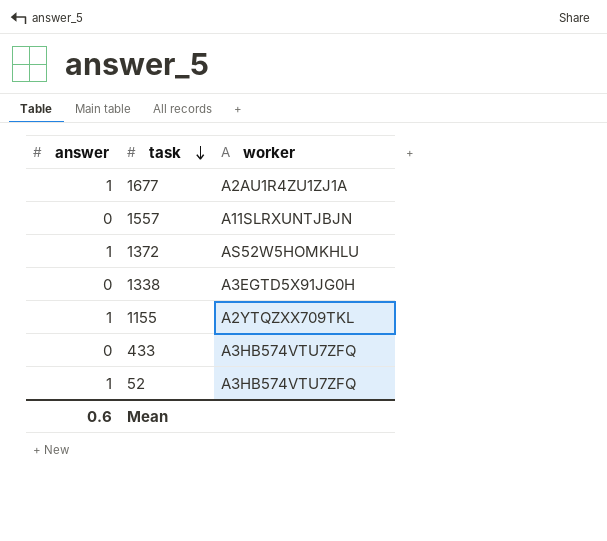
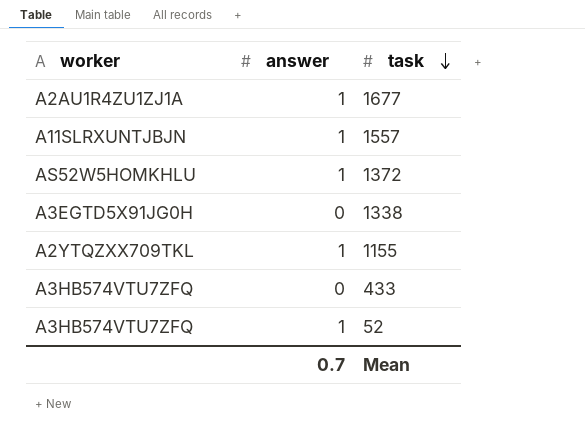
column worker | position: 3 -> 1
1557 | answer: 0 -> 1
Mean | answer: 0.6 -> 0.7

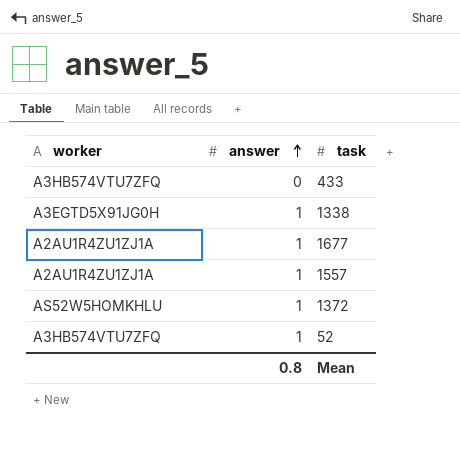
row order: task descending -> answer ascending
row 1155: A2YTQZXX709TKL | 1 -> none
1338 | answer: 0 -> 1
1557 | worker: A11SLRXUNTJBJN -> A2AU1R4ZU1ZJ1A
Mean | answer: 0.7 -> 0.8

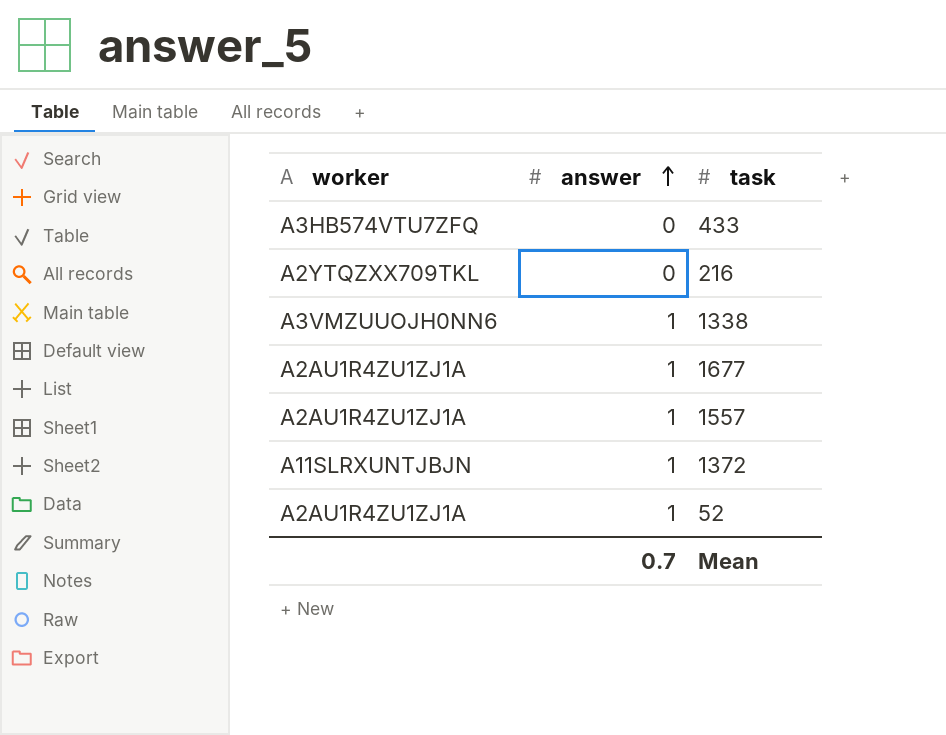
row 216: none -> A2YTQZXX709TKL | 0
1338 | worker: A3EGTD5X91JG0H -> A3VMZUUOJH0NN6
1372 | worker: AS52W5HOMKHLU -> A11SLRXUNTJBJN
52 | worker: A3HB574VTU7ZFQ -> A2AU1R4ZU1ZJ1A
Mean | answer: 0.8 -> 0.7

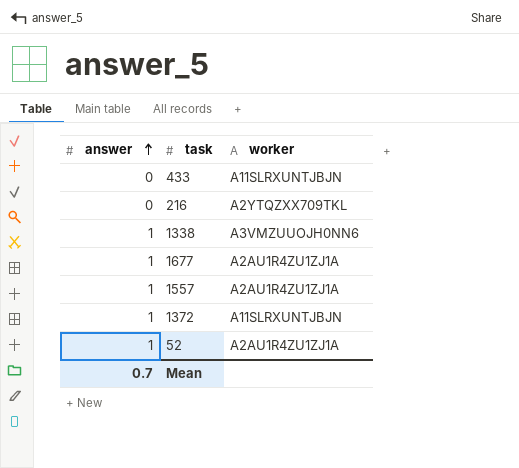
column worker | position: 1 -> 3
433 | worker: A3HB574VTU7ZFQ -> A11SLRXUNTJBJN

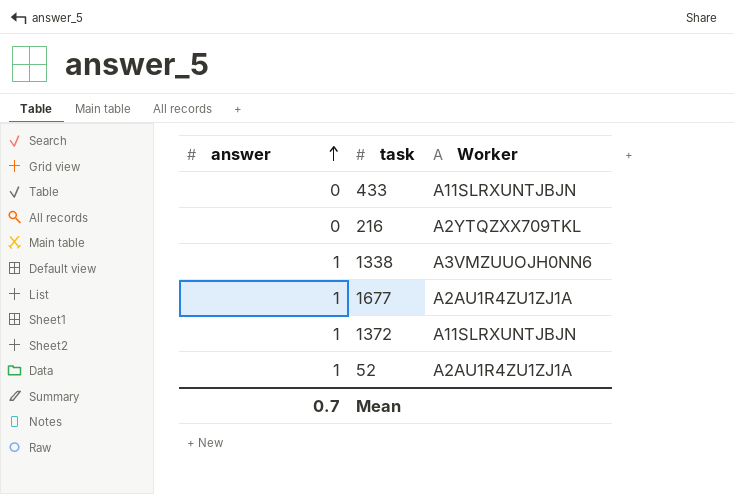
column name: worker -> Worker
row 1557: 1 | A2AU1R4ZU1ZJ1A -> none

